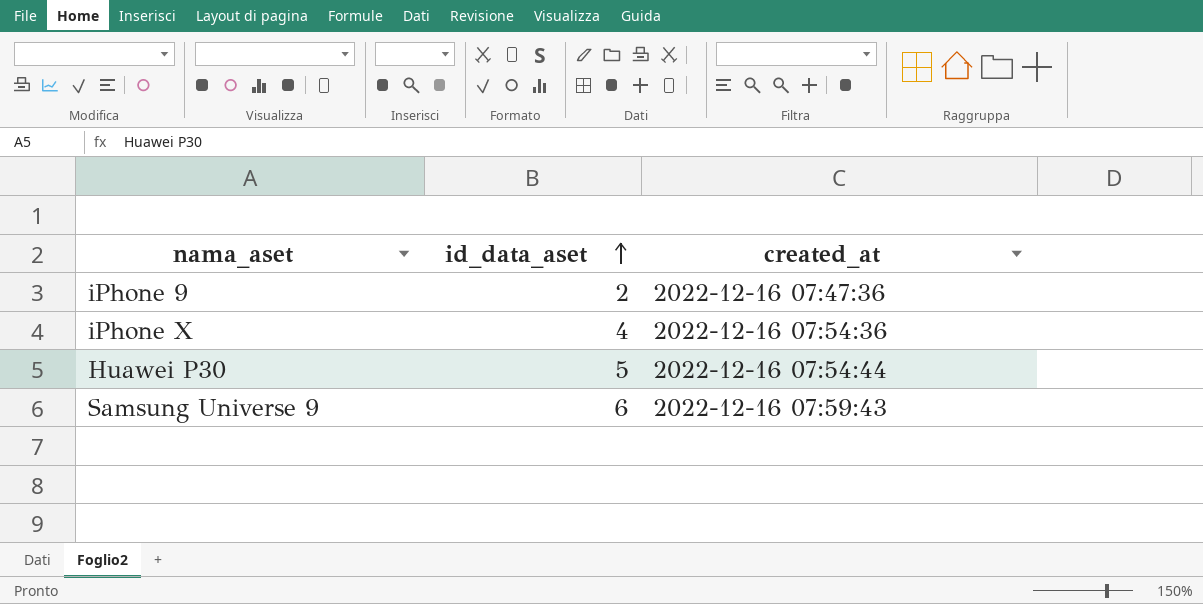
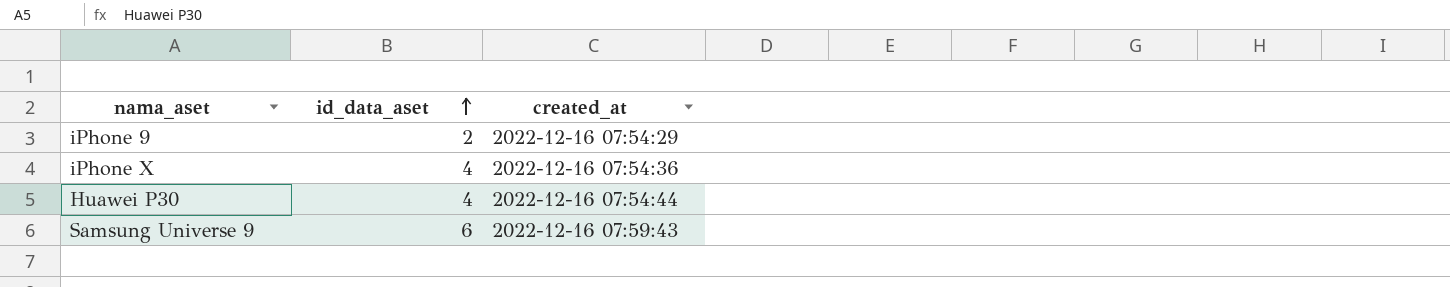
iPhone 9 | created_at: 2022-12-16 07:47:36 -> 2022-12-16 07:54:29
Huawei P30 | id_data_aset: 5 -> 4

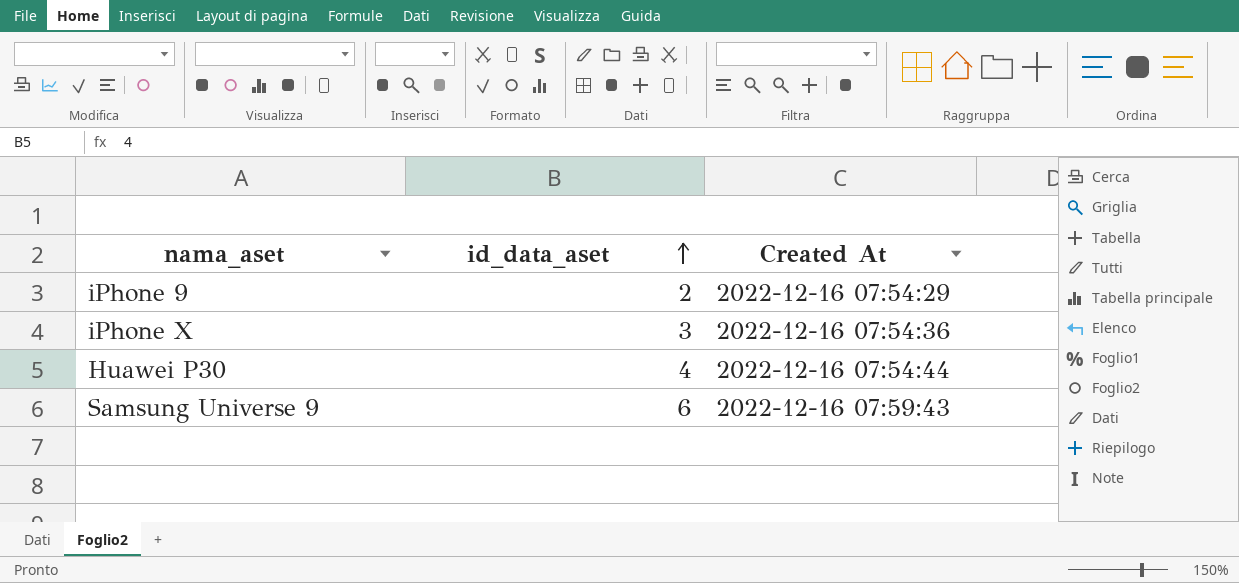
column name: created_at -> Created At
iPhone X | id_data_aset: 4 -> 3

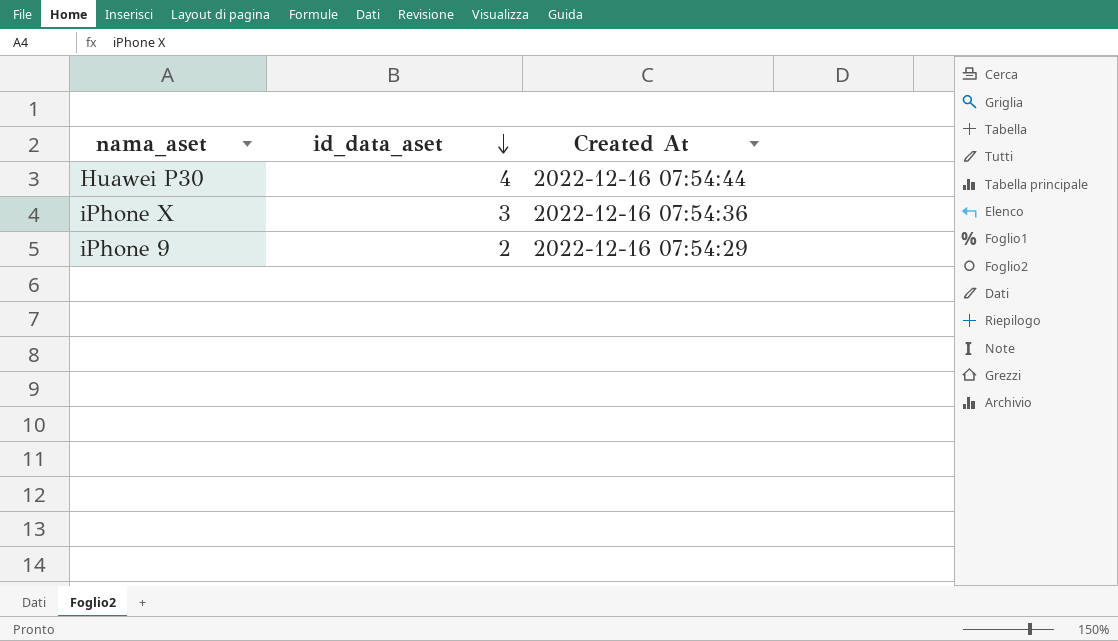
row order: id_data_aset ascending -> id_data_aset descending
row Samsung Universe 9: 6 | 2022-12-16 07:59:43 -> none

